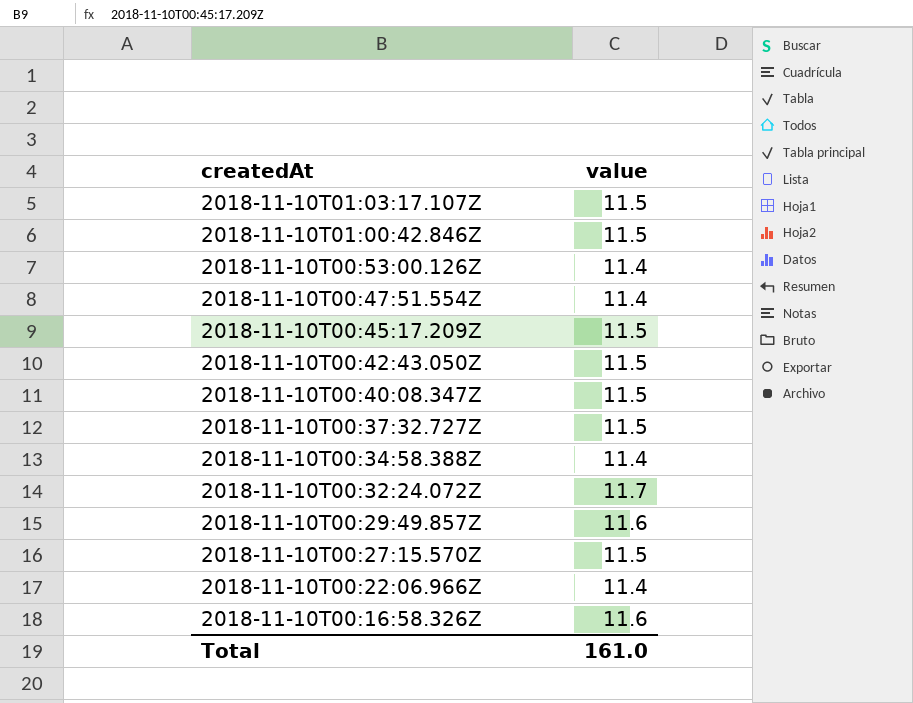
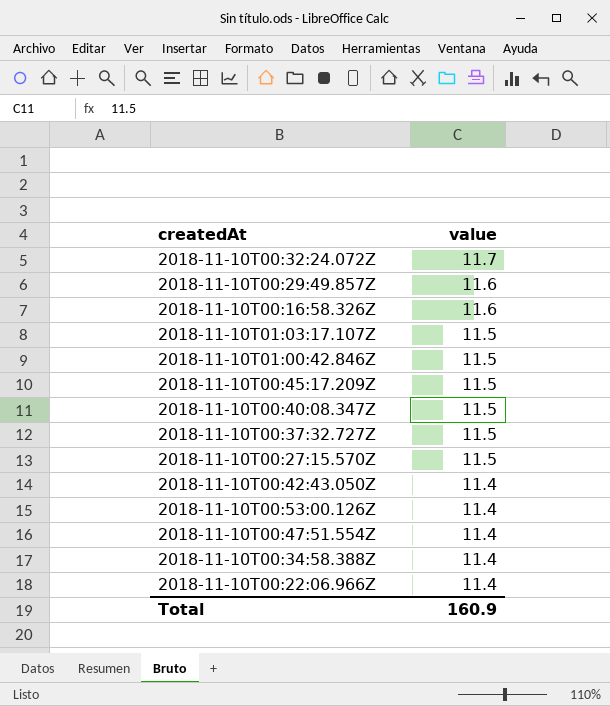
row order: createdAt descending -> value descending
2018-11-10T00:42:43.050Z | value: 11.5 -> 11.4
Total | value: 161.0 -> 160.9

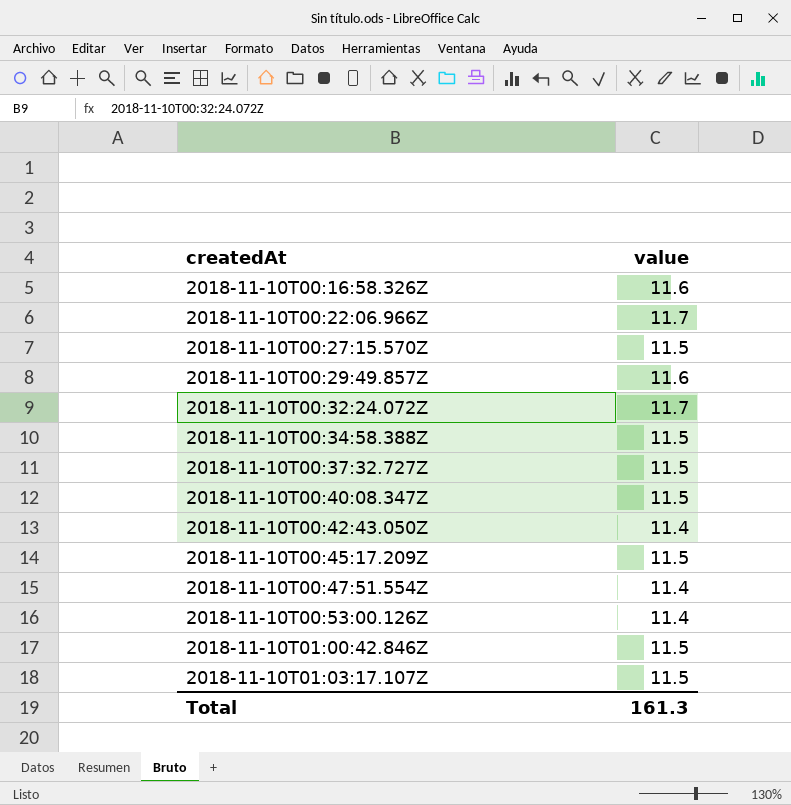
row order: value descending -> createdAt ascending
2018-11-10T00:22:06.966Z | value: 11.4 -> 11.7
2018-11-10T00:34:58.388Z | value: 11.4 -> 11.5
Total | value: 160.9 -> 161.3

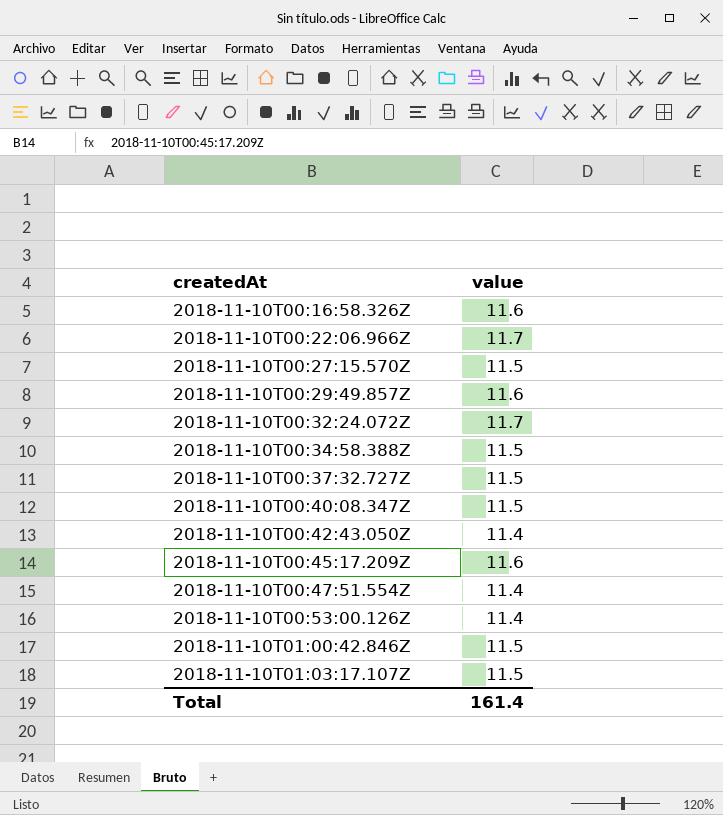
2018-11-10T00:45:17.209Z | value: 11.5 -> 11.6
Total | value: 161.3 -> 161.4

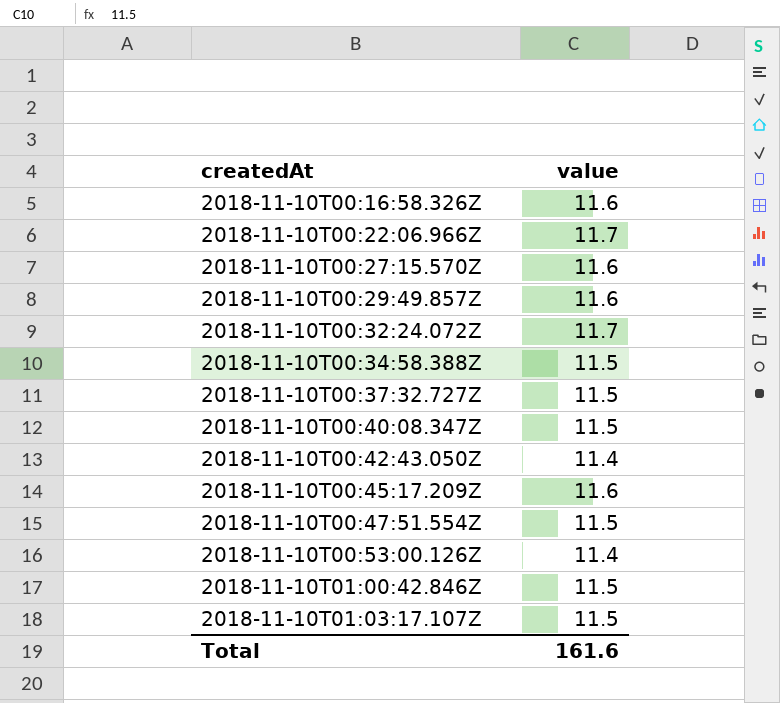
2018-11-10T00:27:15.570Z | value: 11.5 -> 11.6
2018-11-10T00:47:51.554Z | value: 11.4 -> 11.5
Total | value: 161.4 -> 161.6

